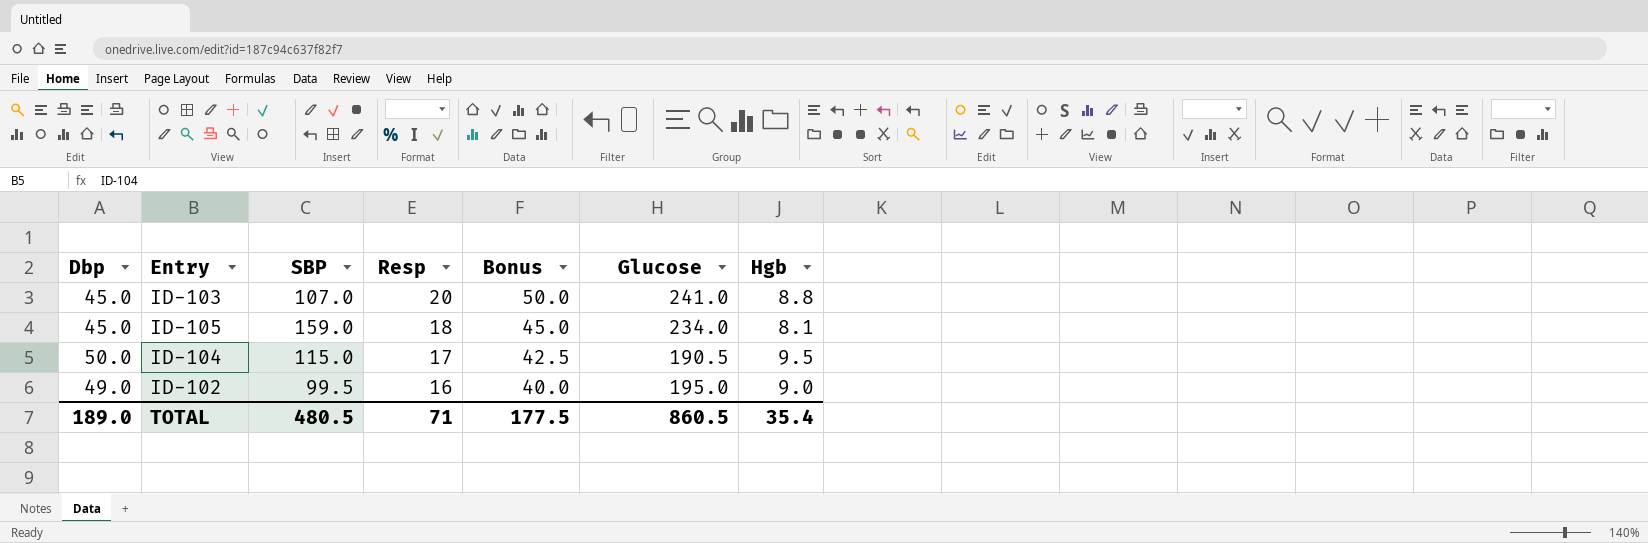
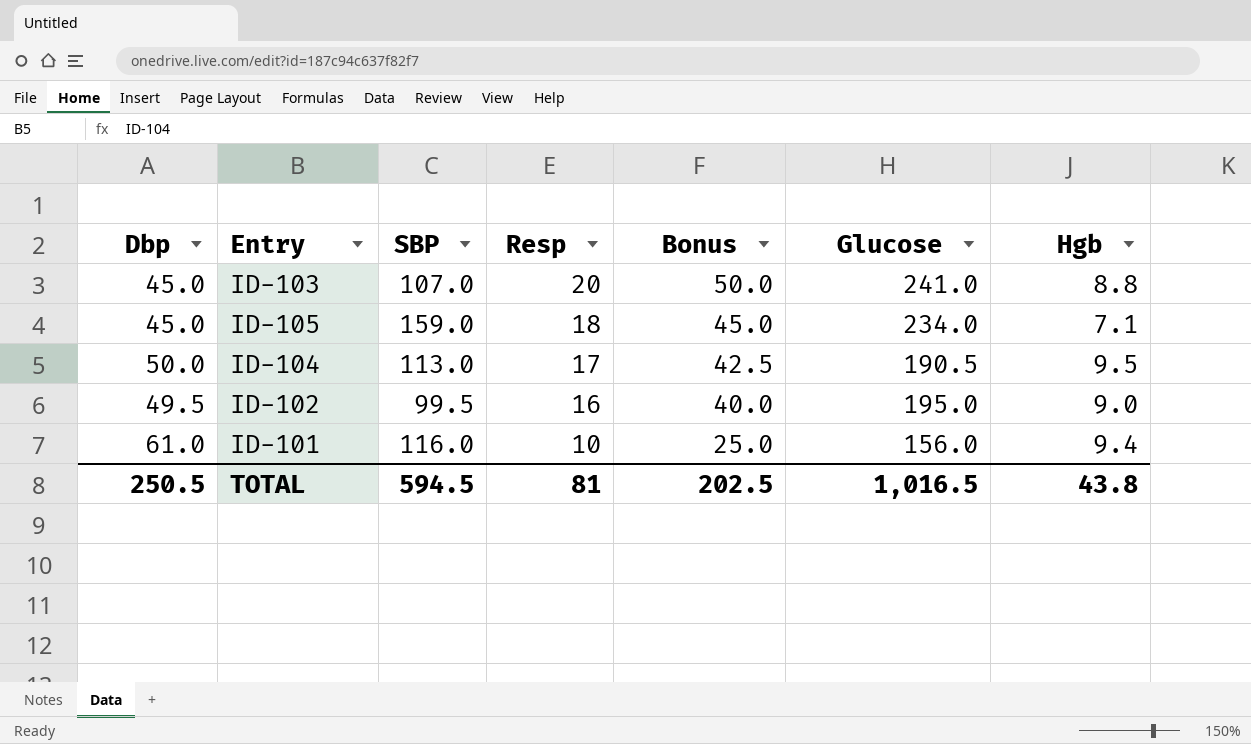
ID-105 | Hgb: 8.1 -> 7.1
ID-104 | SBP: 115.0 -> 113.0
ID-102 | Dbp: 49.0 -> 49.5
row ID-101: none -> 61.0 | 116.0 | 10 | 25.0 | 156.0 | 9.4
TOTAL | Dbp: 189.0 -> 250.5
TOTAL | SBP: 480.5 -> 594.5
TOTAL | Resp: 71 -> 81
TOTAL | Bonus: 177.5 -> 202.5
TOTAL | Glucose: 860.5 -> 1,016.5
TOTAL | Hgb: 35.4 -> 43.8

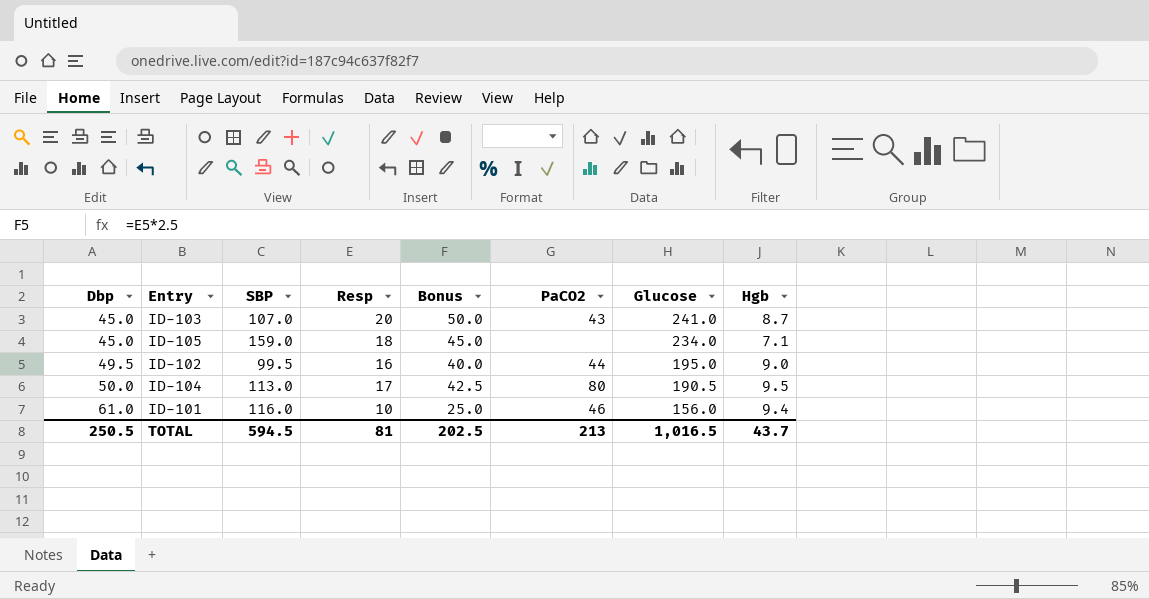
row order: Resp descending -> Dbp ascending
column PaCO2 | position: none -> 6
ID-103 | Hgb: 8.8 -> 8.7
TOTAL | Hgb: 43.8 -> 43.7

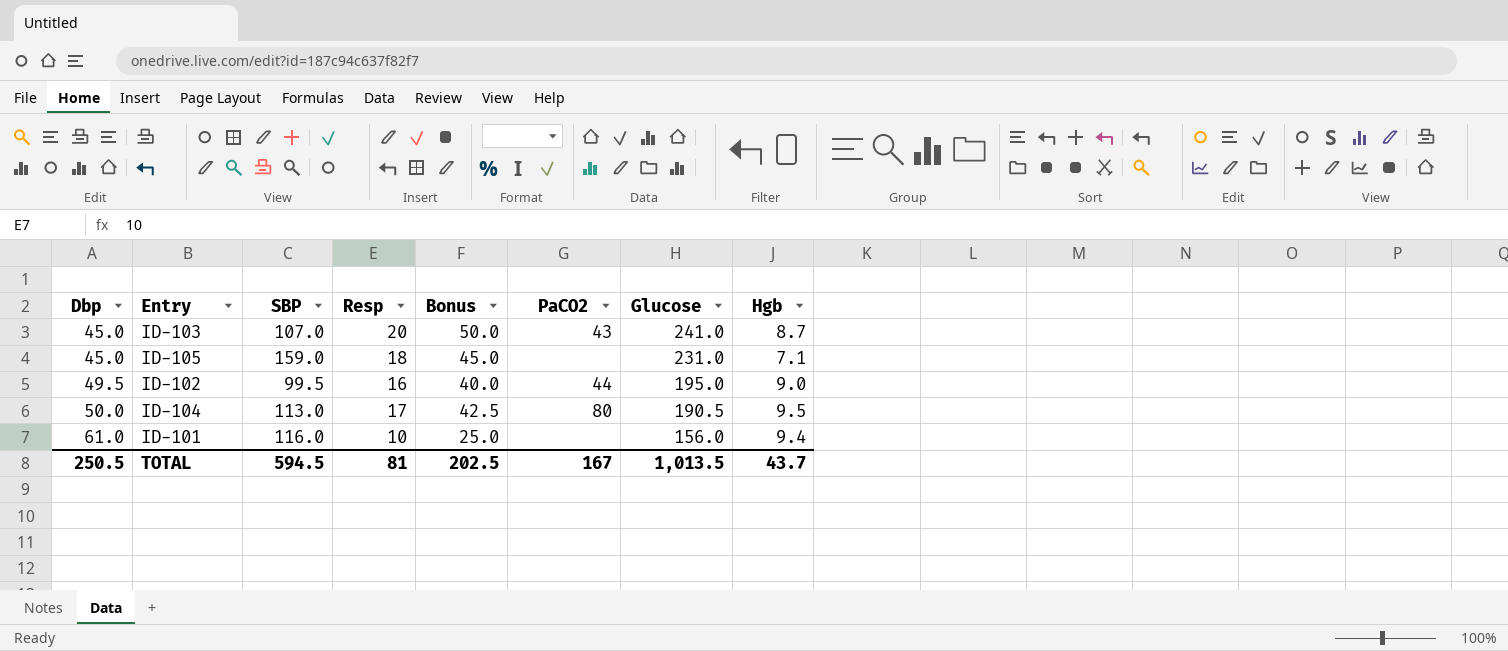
ID-105 | Glucose: 234.0 -> 231.0
ID-101 | PaCO2: 46 -> none
TOTAL | PaCO2: 213 -> 167
TOTAL | Glucose: 1,016.5 -> 1,013.5

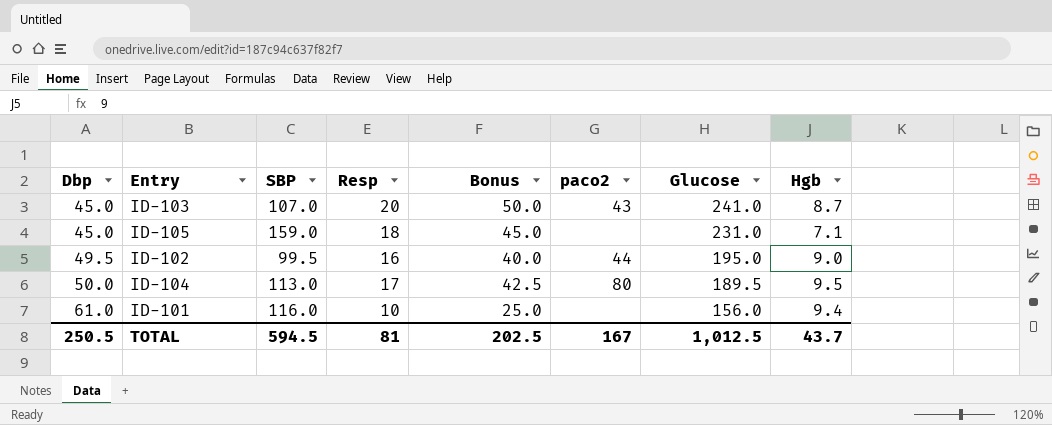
column name: PaCO2 -> paco2
ID-104 | Glucose: 190.5 -> 189.5
TOTAL | Glucose: 1,013.5 -> 1,012.5

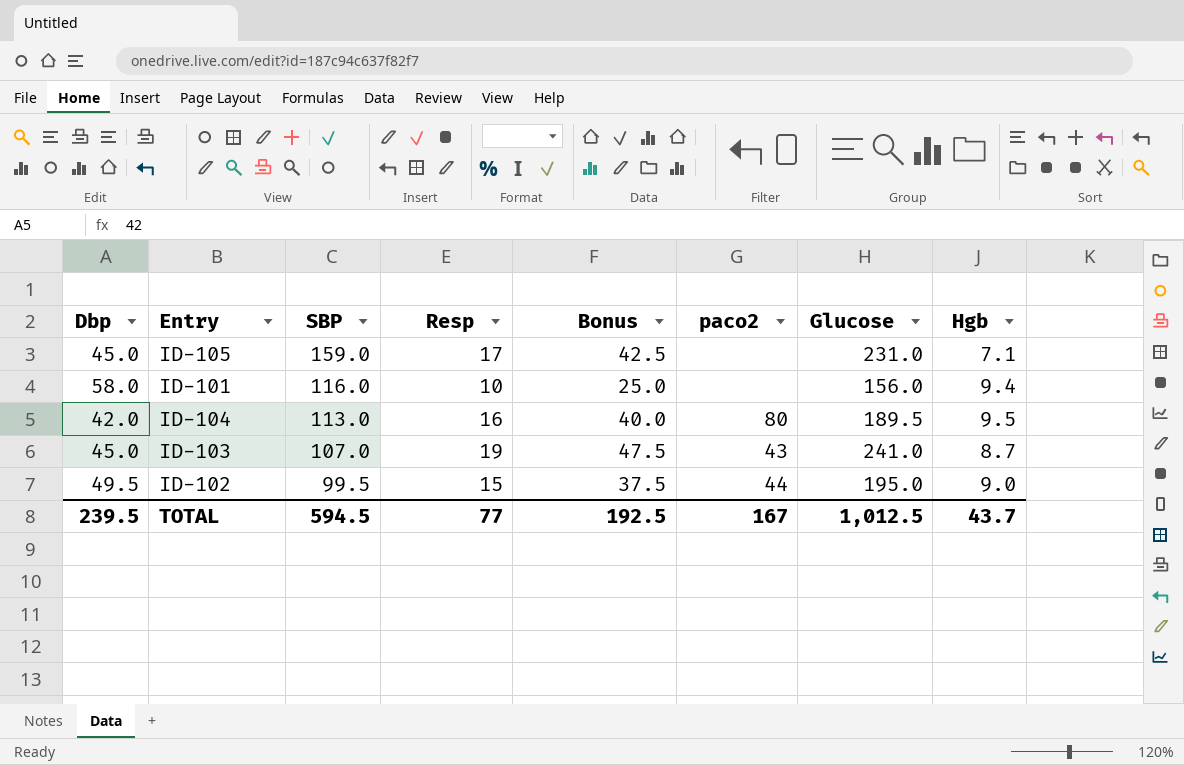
row order: Dbp ascending -> SBP descending
ID-105 | Resp: 18 -> 17
ID-105 | Bonus: 45.0 -> 42.5
ID-101 | Dbp: 61.0 -> 58.0
ID-104 | Dbp: 50.0 -> 42.0
ID-104 | Resp: 17 -> 16
ID-104 | Bonus: 42.5 -> 40.0
ID-103 | Resp: 20 -> 19
ID-103 | Bonus: 50.0 -> 47.5
ID-102 | Resp: 16 -> 15
ID-102 | Bonus: 40.0 -> 37.5
TOTAL | Dbp: 250.5 -> 239.5
TOTAL | Resp: 81 -> 77
TOTAL | Bonus: 202.5 -> 192.5

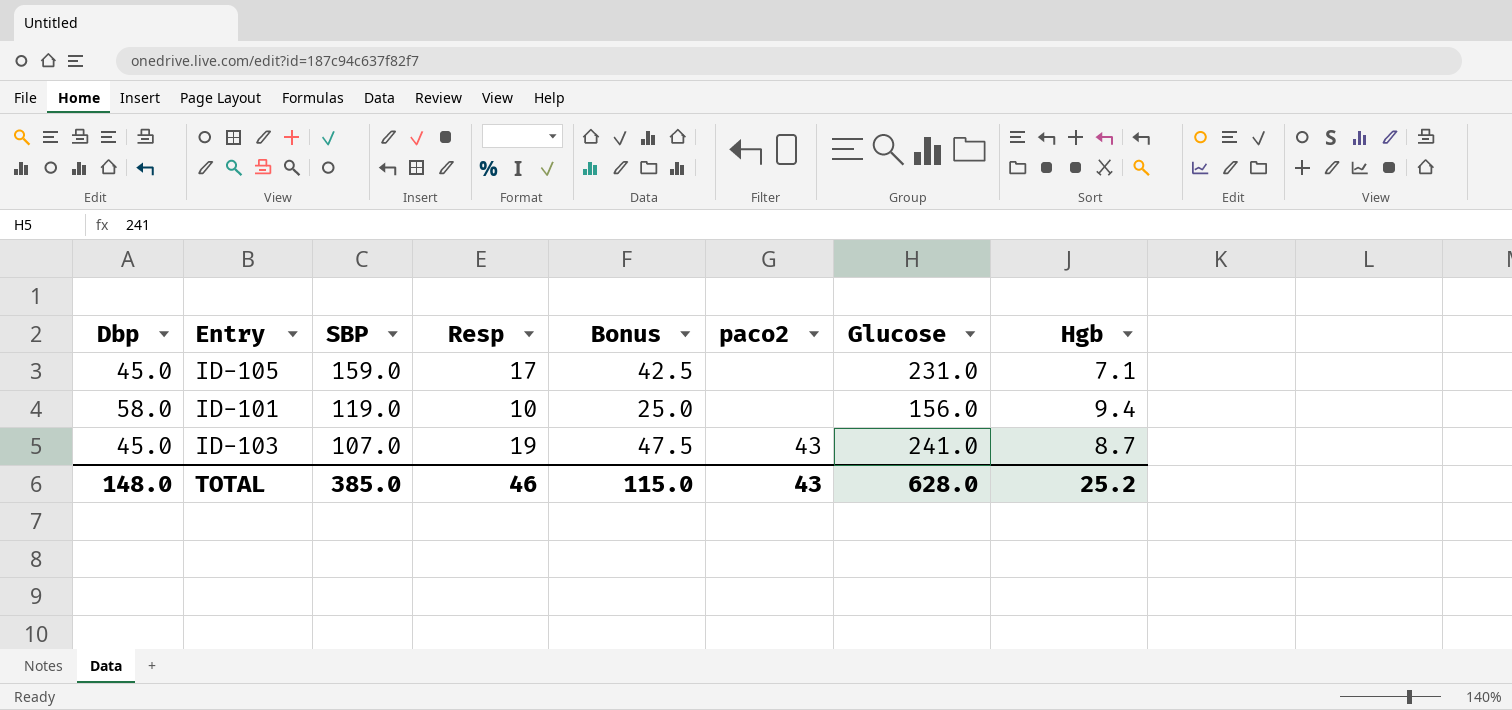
row ID-104: 42.0 | 113.0 | 16 | 40.0 | 80 | 189.5 | 9.5 -> none
row ID-102: 49.5 | 99.5 | 15 | 37.5 | 44 | 195.0 | 9.0 -> none
ID-101 | SBP: 116.0 -> 119.0
TOTAL | Dbp: 239.5 -> 148.0
TOTAL | SBP: 594.5 -> 385.0
TOTAL | Resp: 77 -> 46
TOTAL | Bonus: 192.5 -> 115.0
TOTAL | paco2: 167 -> 43
TOTAL | Glucose: 1,012.5 -> 628.0
TOTAL | Hgb: 43.7 -> 25.2

